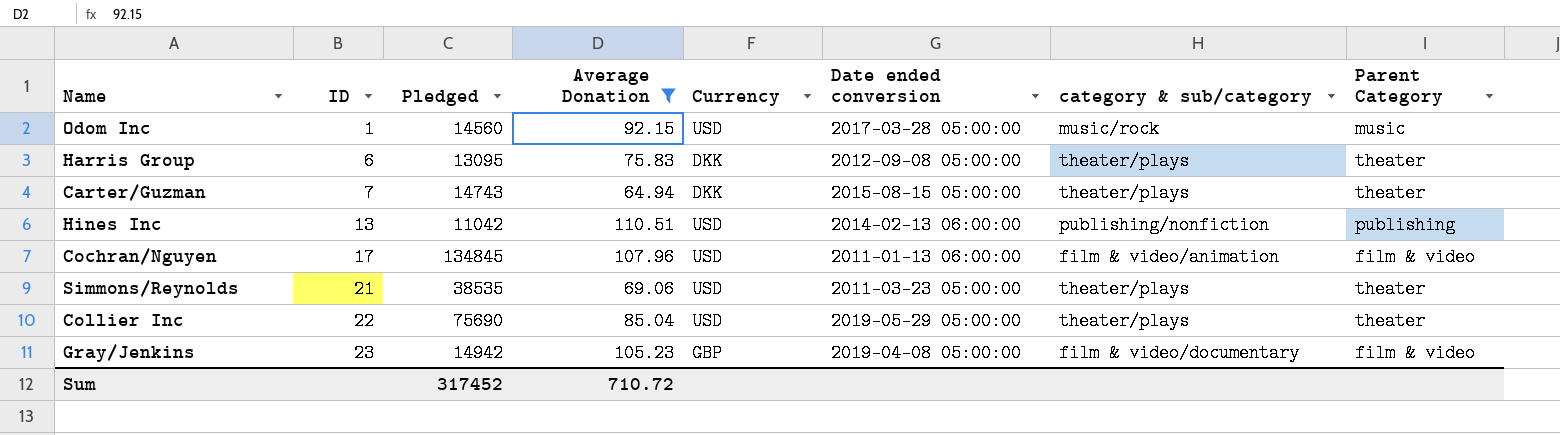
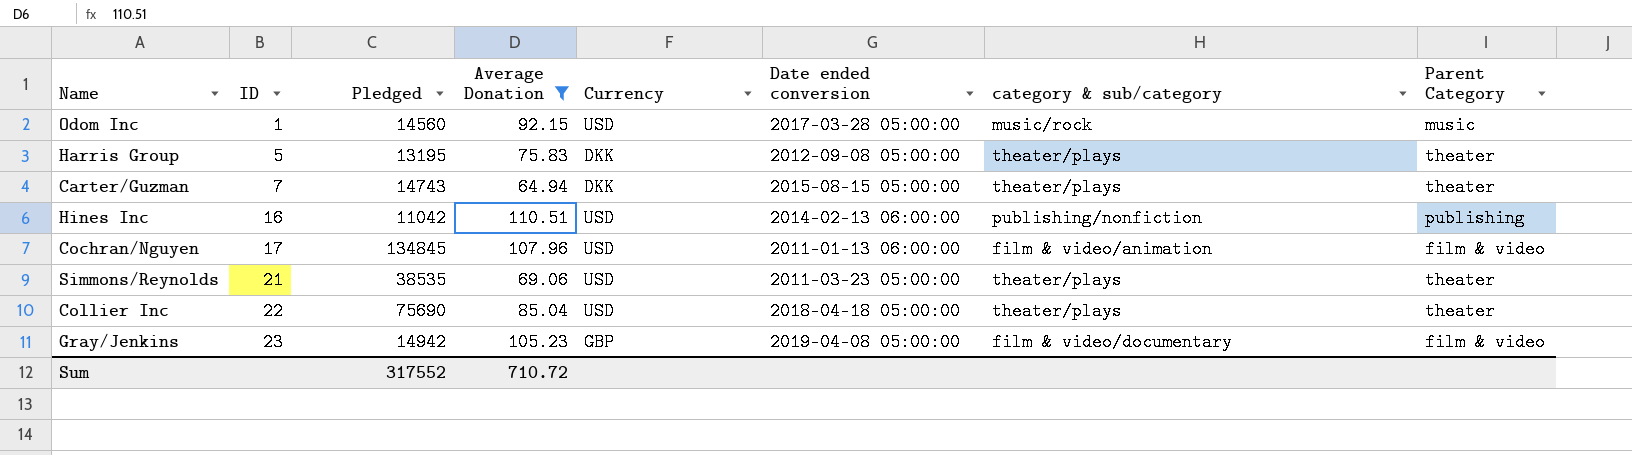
Harris Group | ID: 6 -> 5
Harris Group | Pledged: 13095 -> 13195
Hines Inc | ID: 13 -> 16
Collier Inc | Date ended conversion: 2019-05-29 05:00:00 -> 2018-04-18 05:00:00
Sum | Pledged: 317452 -> 317552

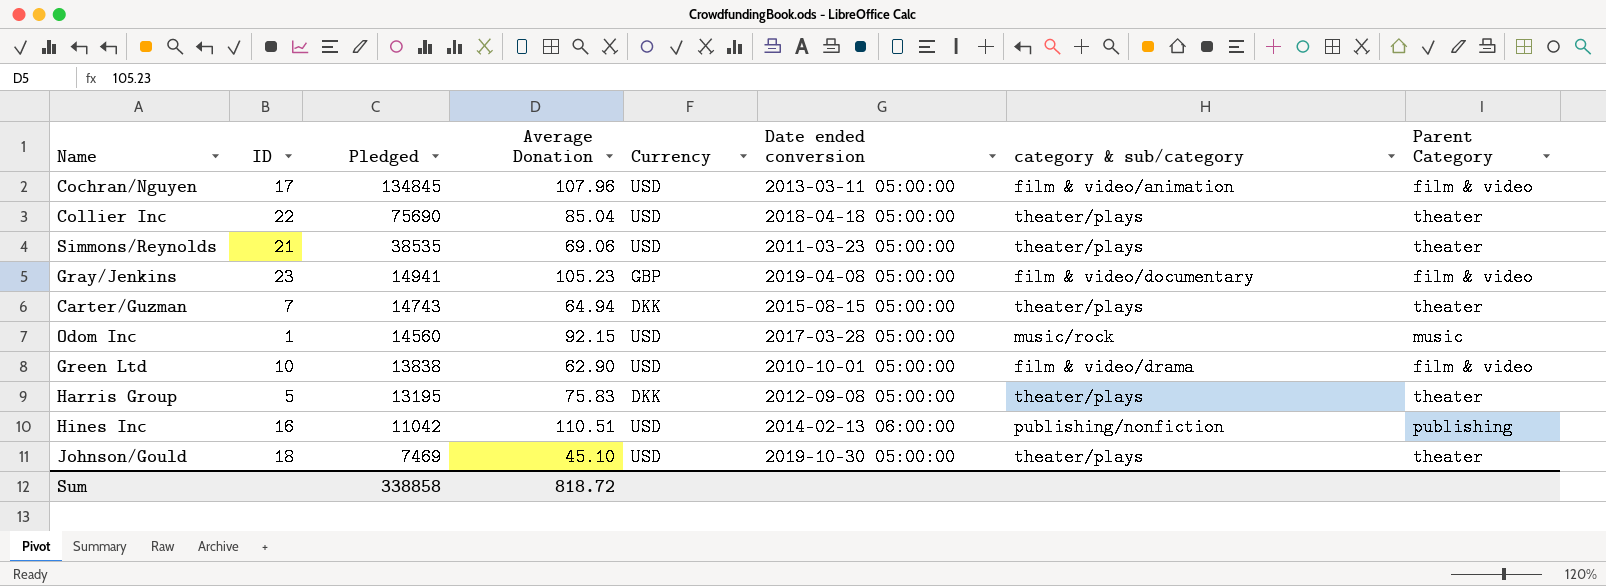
filter: Average Donation >= 64.94 -> none
row order: ID ascending -> Pledged descending
Cochran/Nguyen | Date ended conversion: 2011-01-13 06:00:00 -> 2013-03-11 05:00:00
Gray/Jenkins | Pledged: 14942 -> 14941
Sum | Pledged: 317552 -> 338858
Sum | Average Donation: 710.72 -> 818.72

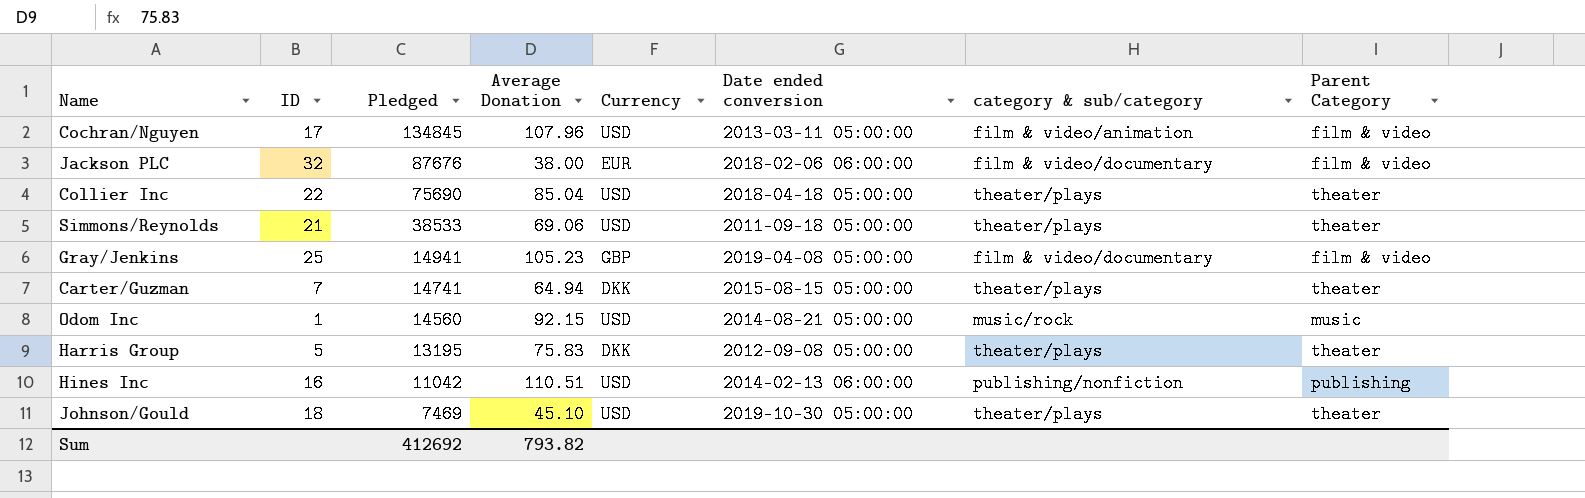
row Green Ltd: 10 | 13838 | 62.90 | USD | 2010-10-01 05:00:00 | film & video/drama | film & video -> none
row Jackson PLC: none -> 32 | 87676 | 38.00 | EUR | 2018-02-06 06:00:00 | film & video/documentary | film & video
Simmons/Reynolds | Pledged: 38535 -> 38533
Simmons/Reynolds | Date ended conversion: 2011-03-23 05:00:00 -> 2011-09-18 05:00:00
Gray/Jenkins | ID: 23 -> 25
Carter/Guzman | Pledged: 14743 -> 14741
Odom Inc | Date ended conversion: 2017-03-28 05:00:00 -> 2014-08-21 05:00:00
Sum | Pledged: 338858 -> 412692
Sum | Average Donation: 818.72 -> 793.82

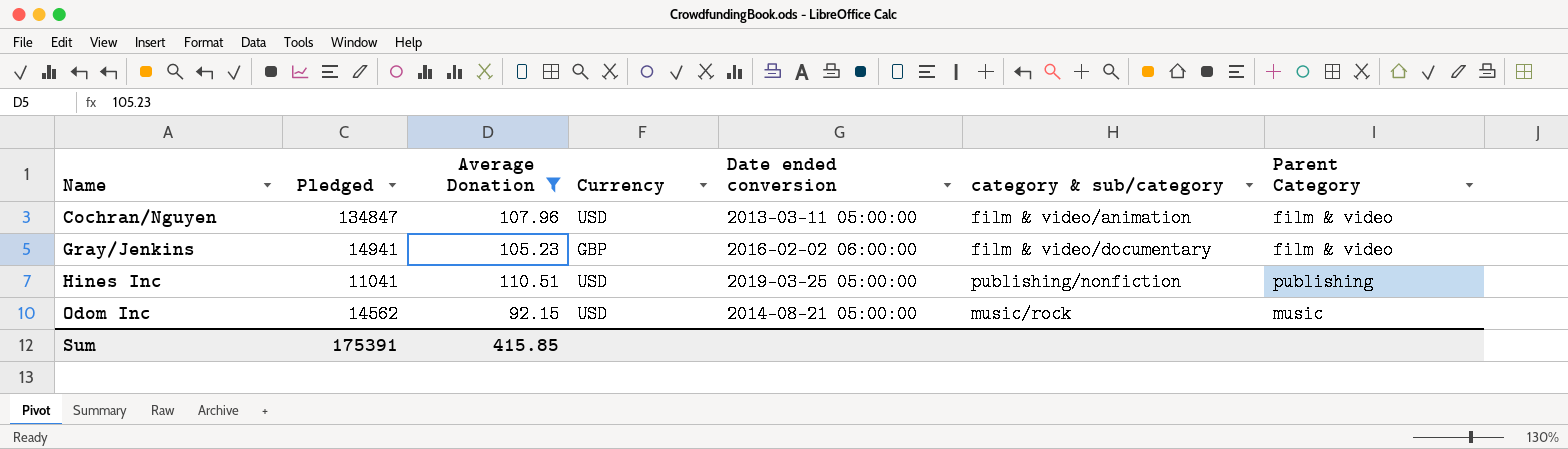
filter: none -> Average Donation >= 92.15
row order: Pledged descending -> Name ascending
column ID | position: 2 -> none
Cochran/Nguyen | Pledged: 134845 -> 134847
Gray/Jenkins | Date ended conversion: 2019-04-08 05:00:00 -> 2016-02-02 06:00:00
Hines Inc | Pledged: 11042 -> 11041
Hines Inc | Date ended conversion: 2014-02-13 06:00:00 -> 2019-03-25 05:00:00
Odom Inc | Pledged: 14560 -> 14562
Sum | Pledged: 412692 -> 175391
Sum | Average Donation: 793.82 -> 415.85

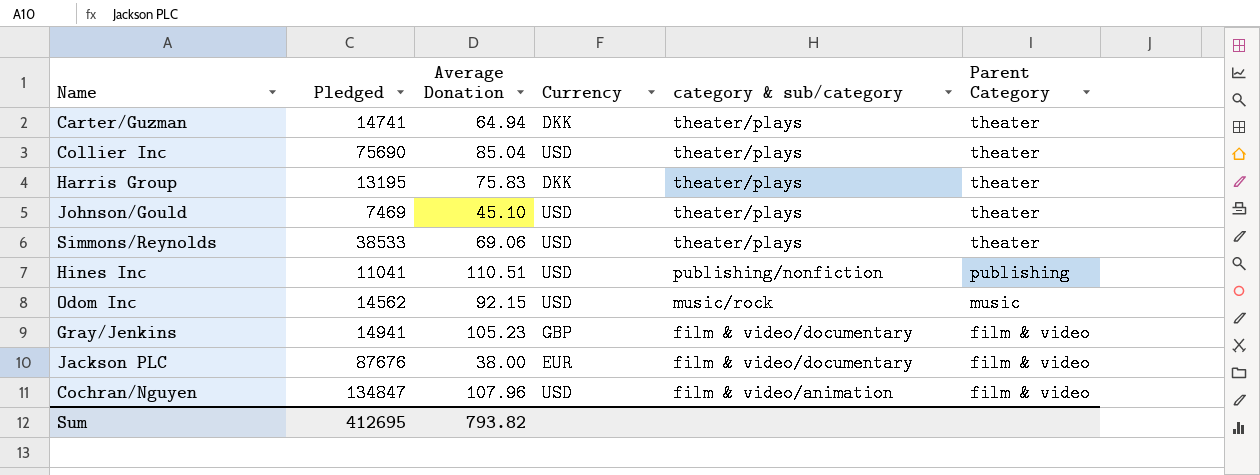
filter: Average Donation >= 92.15 -> none
row order: Name ascending -> category & sub/category descending
column Date ended conversion | position: 5 -> none
Sum | Pledged: 175391 -> 412695
Sum | Average Donation: 415.85 -> 793.82

